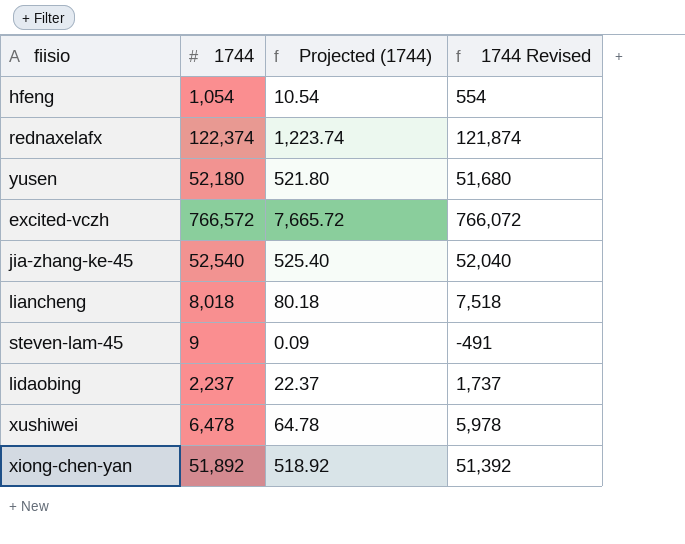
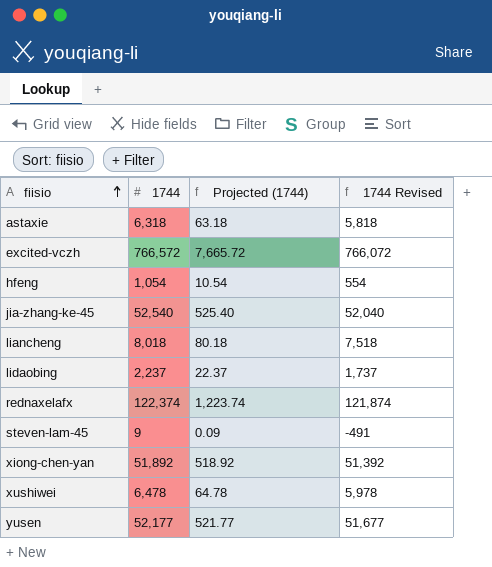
row order: none -> fiisio ascending
row astaxie: none -> 6,318 | 63.18 | 5,818
yusen | 1744: 52,180 -> 52,177
yusen | Projected (1744): 521.80 -> 521.77
yusen | 1744 Revised: 51,680 -> 51,677

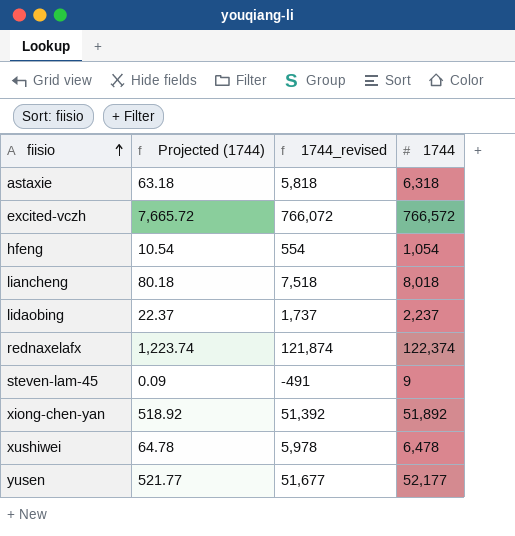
column name: 1744 Revised -> 1744_revised
column 1744 | position: 2 -> 4
row jia-zhang-ke-45: 52,540 | 525.40 | 52,040 -> none

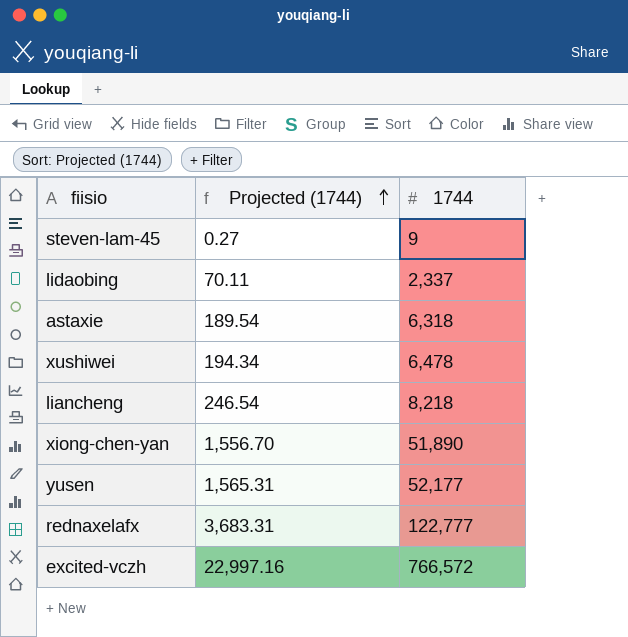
row order: fiisio ascending -> Projected (1744) ascending
column 1744_revised | formula: [1744] - 500 -> none
column Projected (1744) | formula: [1744] * 0.01 -> [1744] * 0.03
row hfeng: 10.54 | 554 | 1,054 -> none
lidaobing | 1744: 2,237 -> 2,337
liancheng | 1744: 8,018 -> 8,218
xiong-chen-yan | 1744: 51,892 -> 51,890
rednaxelafx | 1744: 122,374 -> 122,777

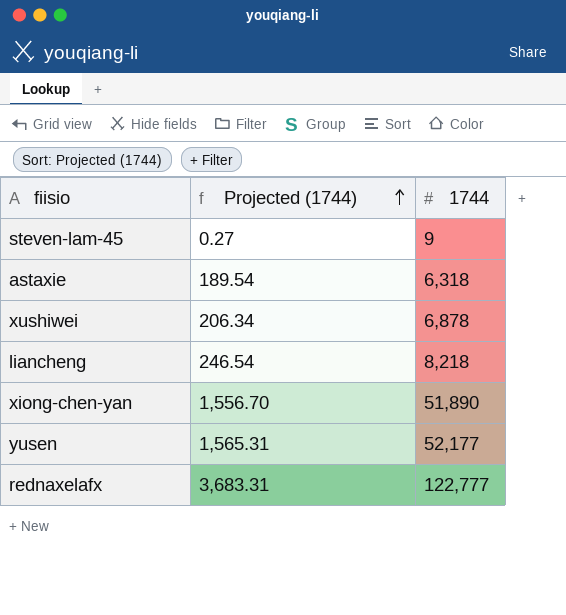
row lidaobing: 70.11 | 2,337 -> none
row excited-vczh: 22,997.16 | 766,572 -> none
xushiwei | Projected (1744): 194.34 -> 206.34
xushiwei | 1744: 6,478 -> 6,878

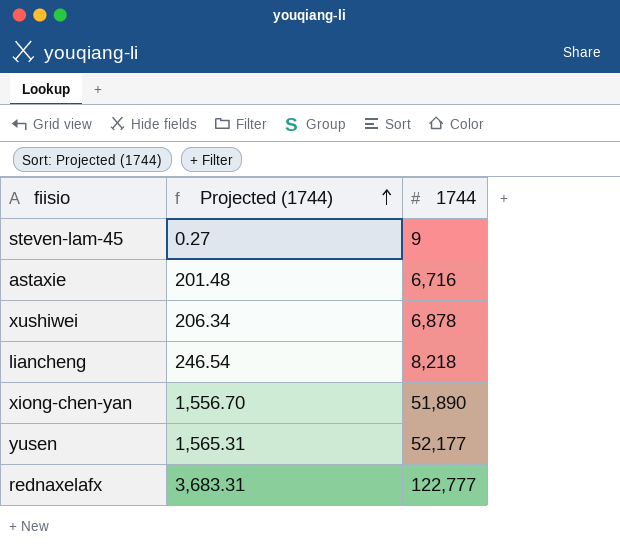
astaxie | Projected (1744): 189.54 -> 201.48
astaxie | 1744: 6,318 -> 6,716

